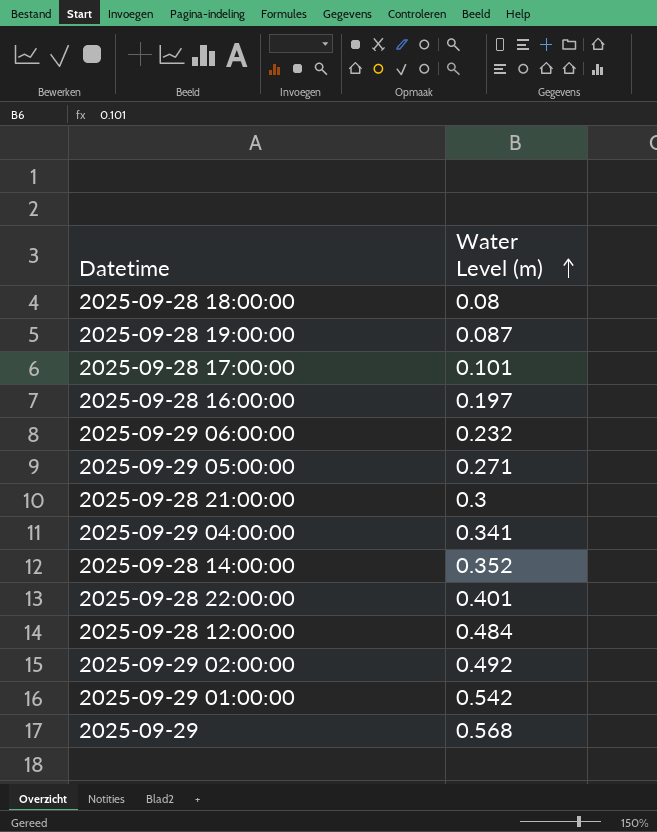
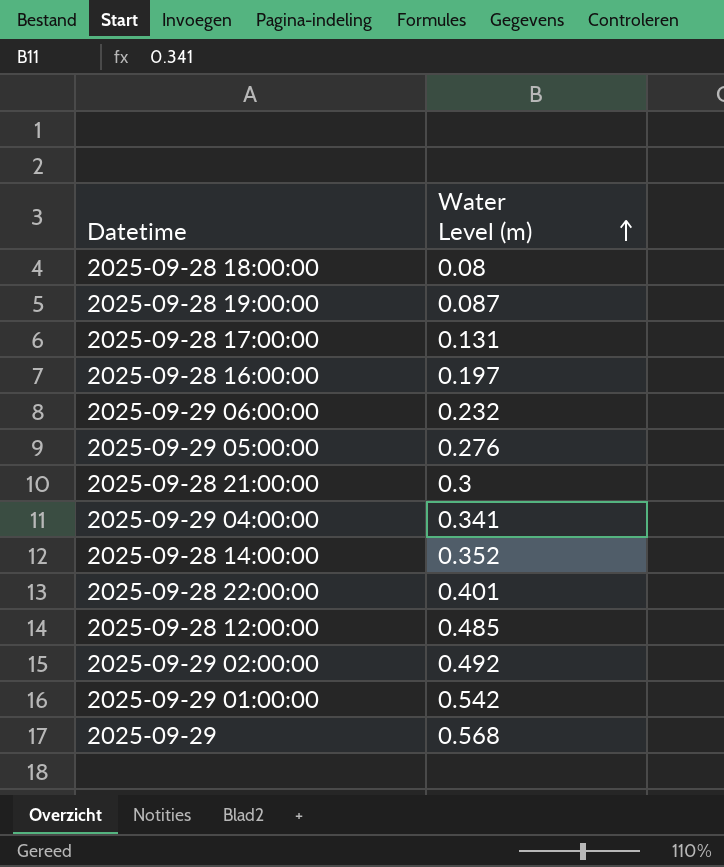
2025-09-28 17:00:00 | Water Level (m): 0.101 -> 0.131
2025-09-29 05:00:00 | Water Level (m): 0.271 -> 0.276
2025-09-28 12:00:00 | Water Level (m): 0.484 -> 0.485

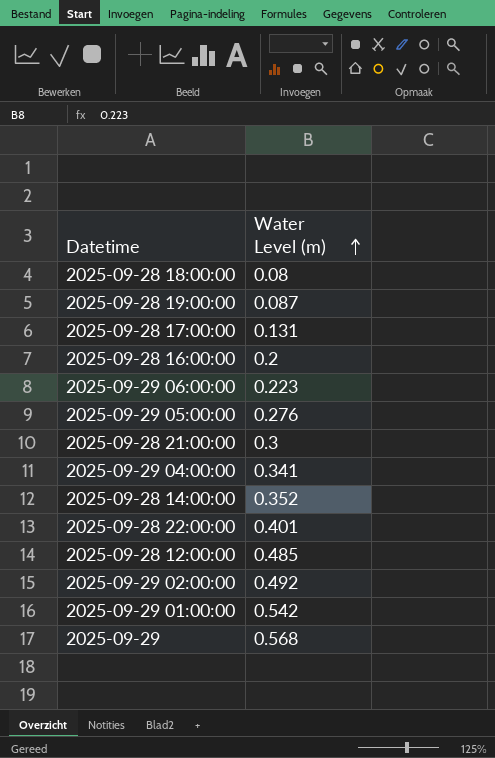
2025-09-28 16:00:00 | Water Level (m): 0.197 -> 0.2
2025-09-29 06:00:00 | Water Level (m): 0.232 -> 0.223

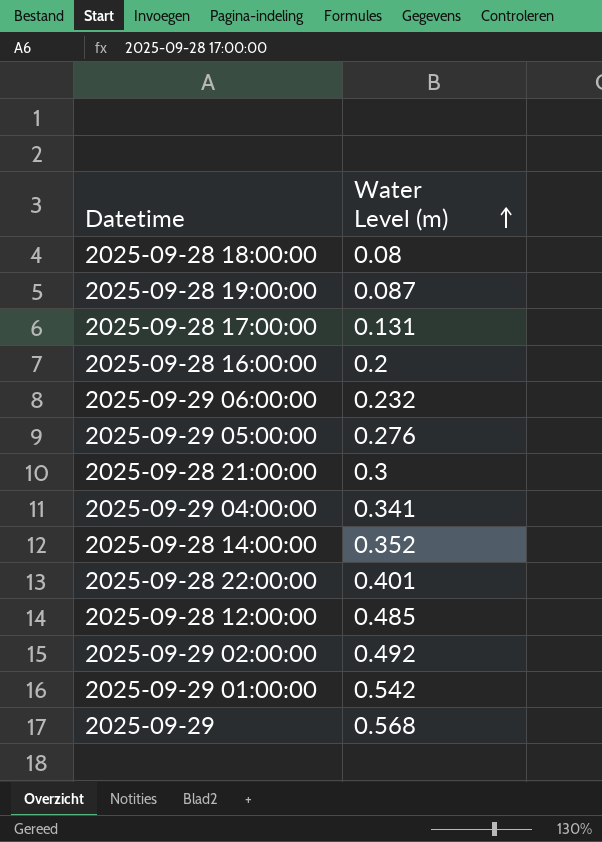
2025-09-29 06:00:00 | Water Level (m): 0.223 -> 0.232

